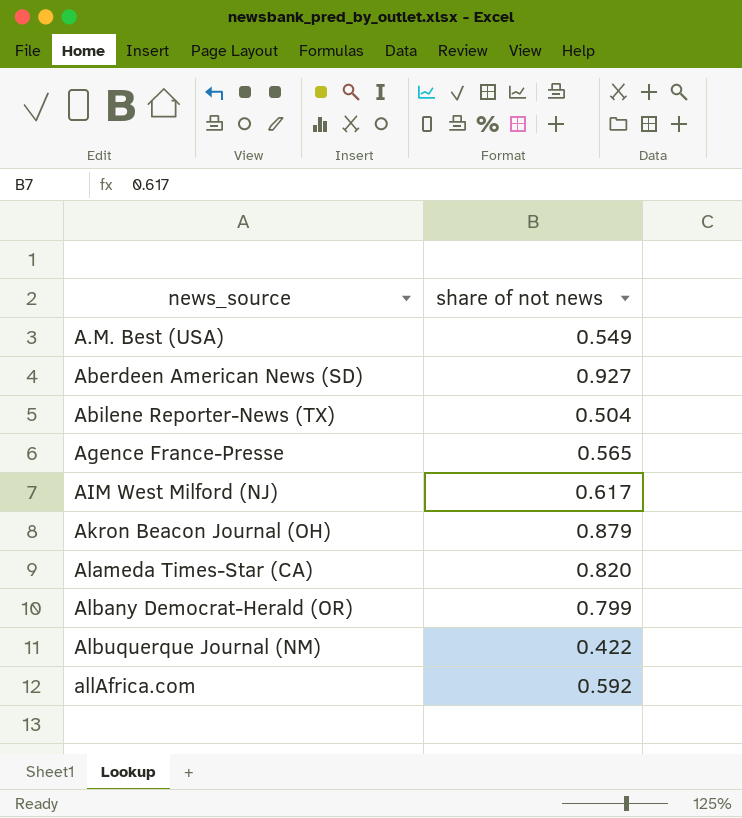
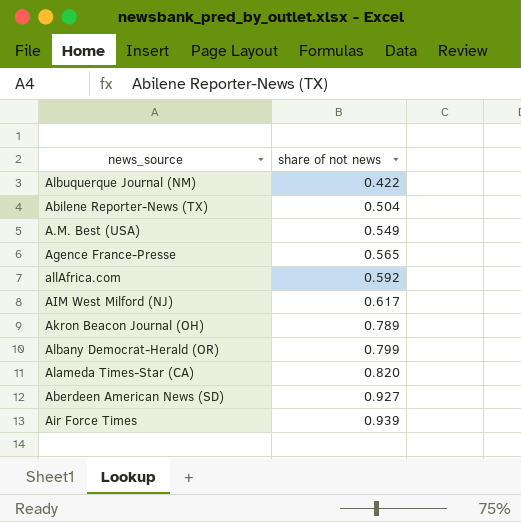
row order: news_source ascending -> share of not news ascending
Akron Beacon Journal (OH) | share of not news: 0.879 -> 0.789
row Air Force Times: none -> 0.939

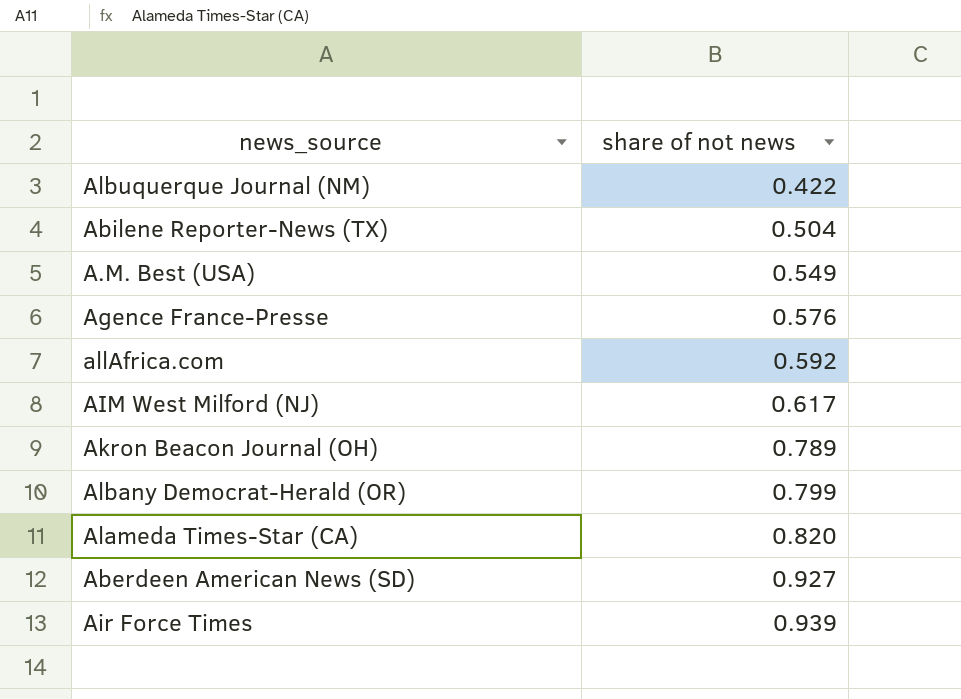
Agence France-Presse | share of not news: 0.565 -> 0.576

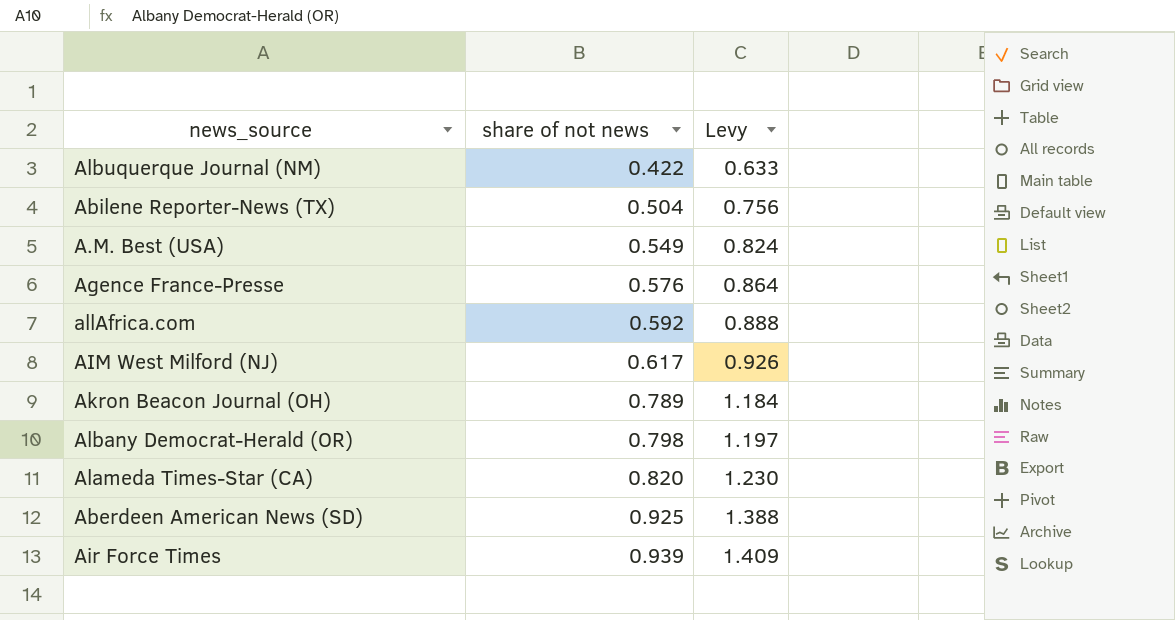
column Levy | formula: none -> [share of not news] * 1.5
Albany Democrat-Herald (OR) | share of not news: 0.799 -> 0.798
Aberdeen American News (SD) | share of not news: 0.927 -> 0.925

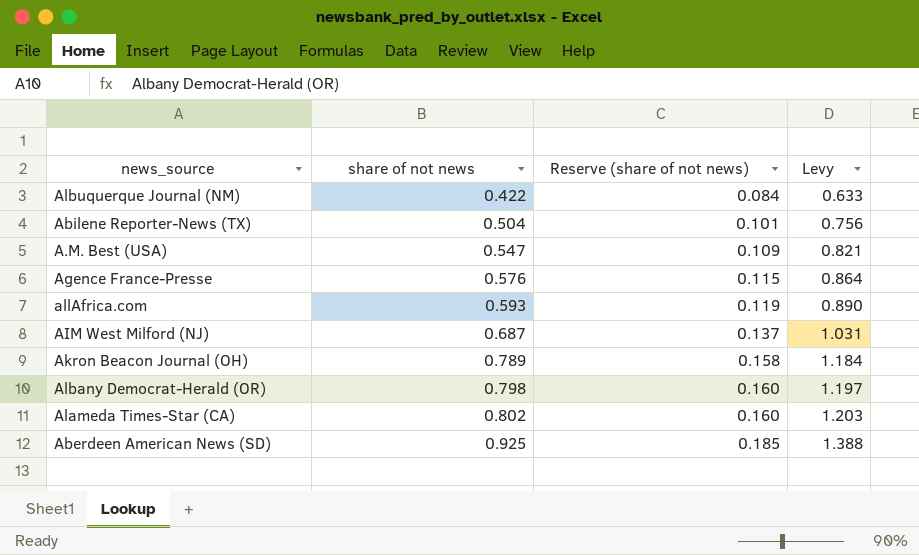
column Reserve (share of not news) | formula: none -> [share of not news] * 0.2
row Air Force Times: 0.939 | 1.409 -> none
A.M. Best (USA) | share of not news: 0.549 -> 0.547
A.M. Best (USA) | Levy: 0.824 -> 0.821
allAfrica.com | share of not news: 0.592 -> 0.593
allAfrica.com | Levy: 0.888 -> 0.890
AIM West Milford (NJ) | share of not news: 0.617 -> 0.687
AIM West Milford (NJ) | Levy: 0.926 -> 1.031
Alameda Times-Star (CA) | share of not news: 0.820 -> 0.802
Alameda Times-Star (CA) | Levy: 1.230 -> 1.203

